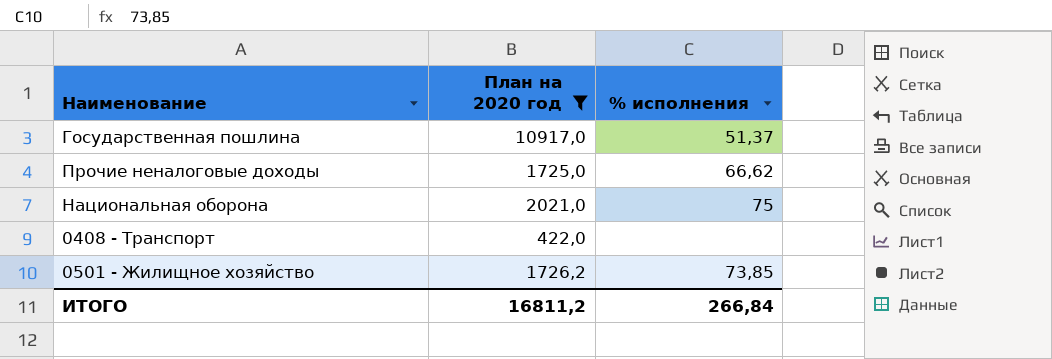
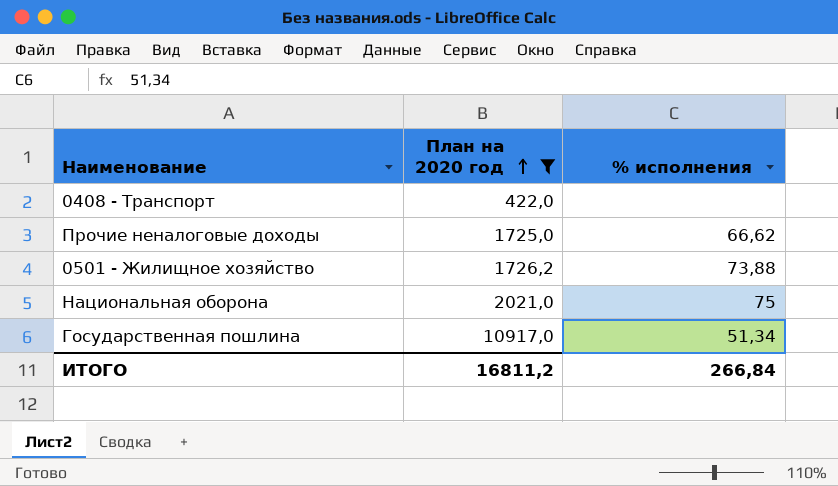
row order: none -> План на 2020 год ascending
0501 - Жилищное хозяйство | % исполнения: 73,85 -> 73,88
Государственная пошлина | % исполнения: 51,37 -> 51,34

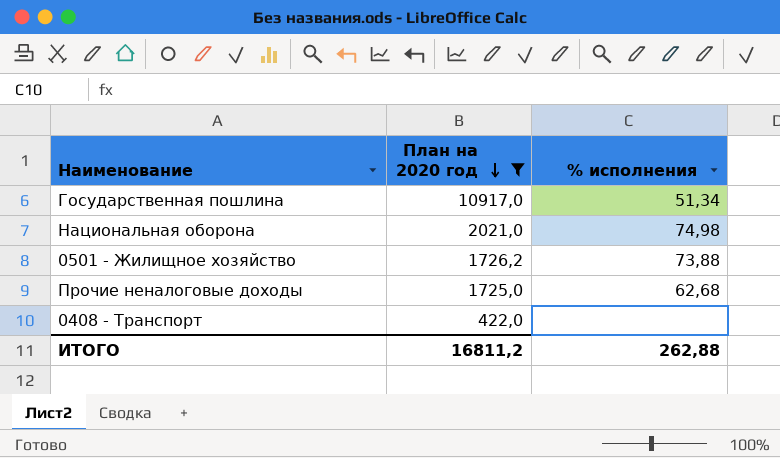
row order: План на 2020 год ascending -> План на 2020 год descending
Национальная оборона | % исполнения: 75 -> 74,98
Прочие неналоговые доходы | % исполнения: 66,62 -> 62,68
ИТОГО | % исполнения: 266,84 -> 262,88

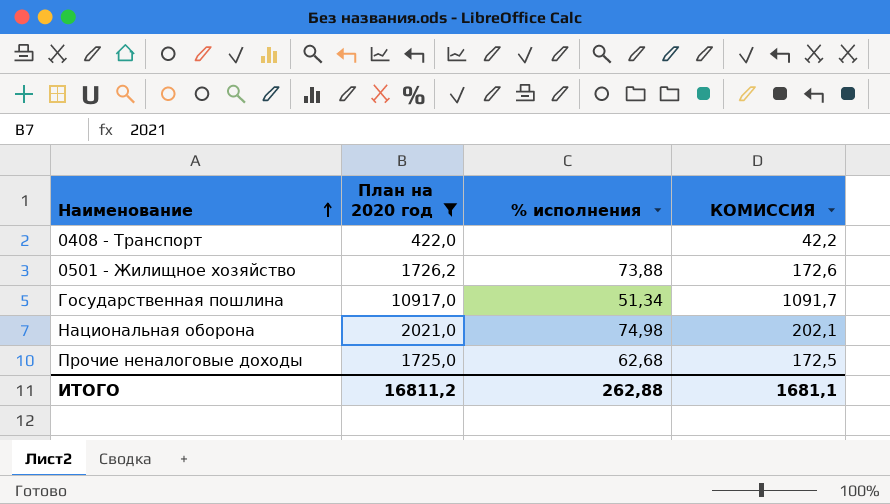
row order: План на 2020 год descending -> Наименование ascending
column КОМИССИЯ | formula: none -> [План на 2020 год] * 0,1

